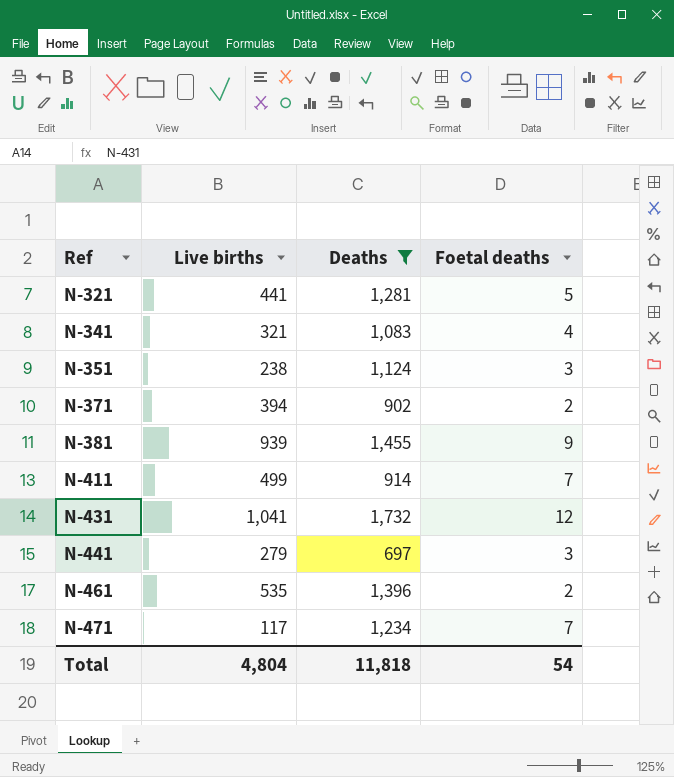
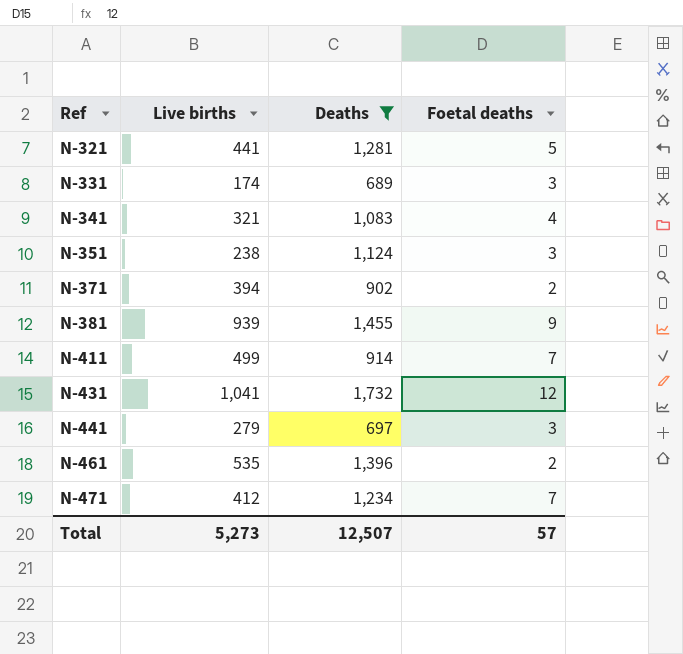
row N-331: none -> 174 | 689 | 3
N-471 | Live births: 117 -> 412
Total | Live births: 4,804 -> 5,273
Total | Deaths: 11,818 -> 12,507
Total | Foetal deaths: 54 -> 57

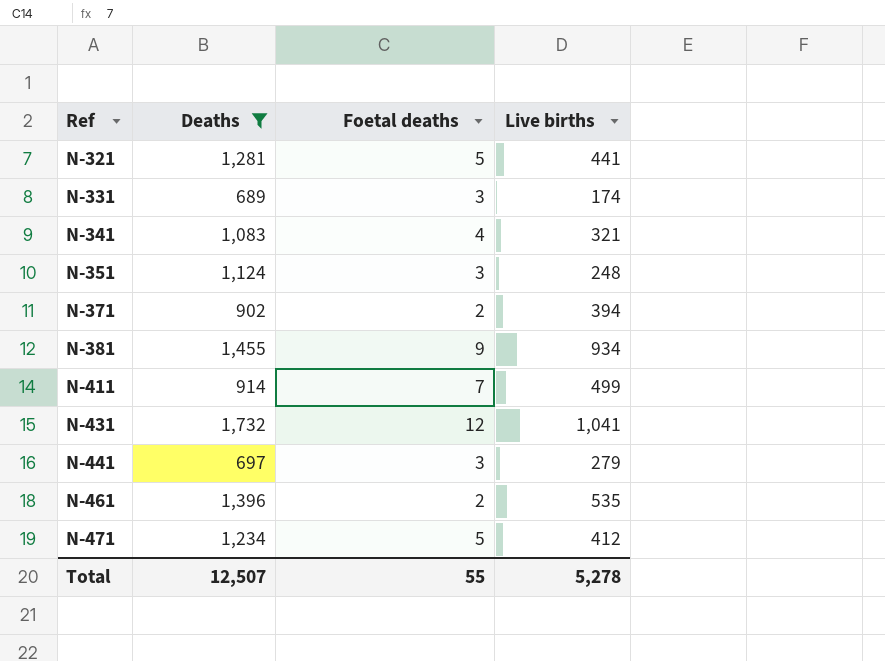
column Live births | position: 2 -> 4
N-351 | Live births: 238 -> 248
N-381 | Live births: 939 -> 934
N-471 | Foetal deaths: 7 -> 5
Total | Foetal deaths: 57 -> 55
Total | Live births: 5,273 -> 5,278

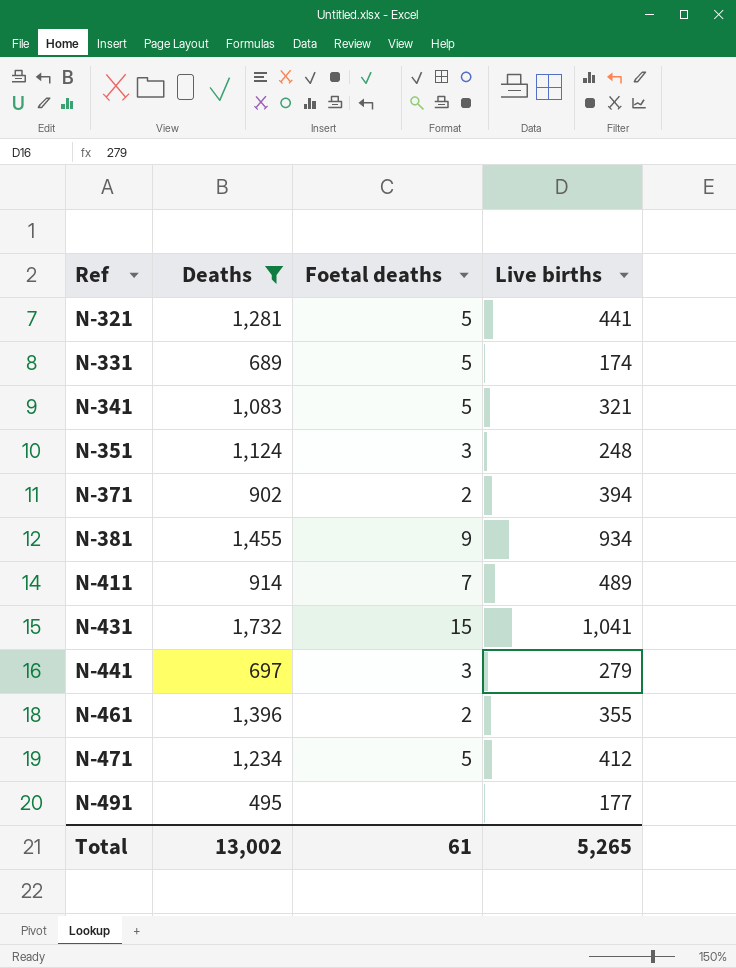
N-331 | Foetal deaths: 3 -> 5
N-341 | Foetal deaths: 4 -> 5
N-411 | Live births: 499 -> 489
N-431 | Foetal deaths: 12 -> 15
N-461 | Live births: 535 -> 355
row N-491: none -> 495 | none | 177
Total | Deaths: 12,507 -> 13,002
Total | Foetal deaths: 55 -> 61
Total | Live births: 5,278 -> 5,265

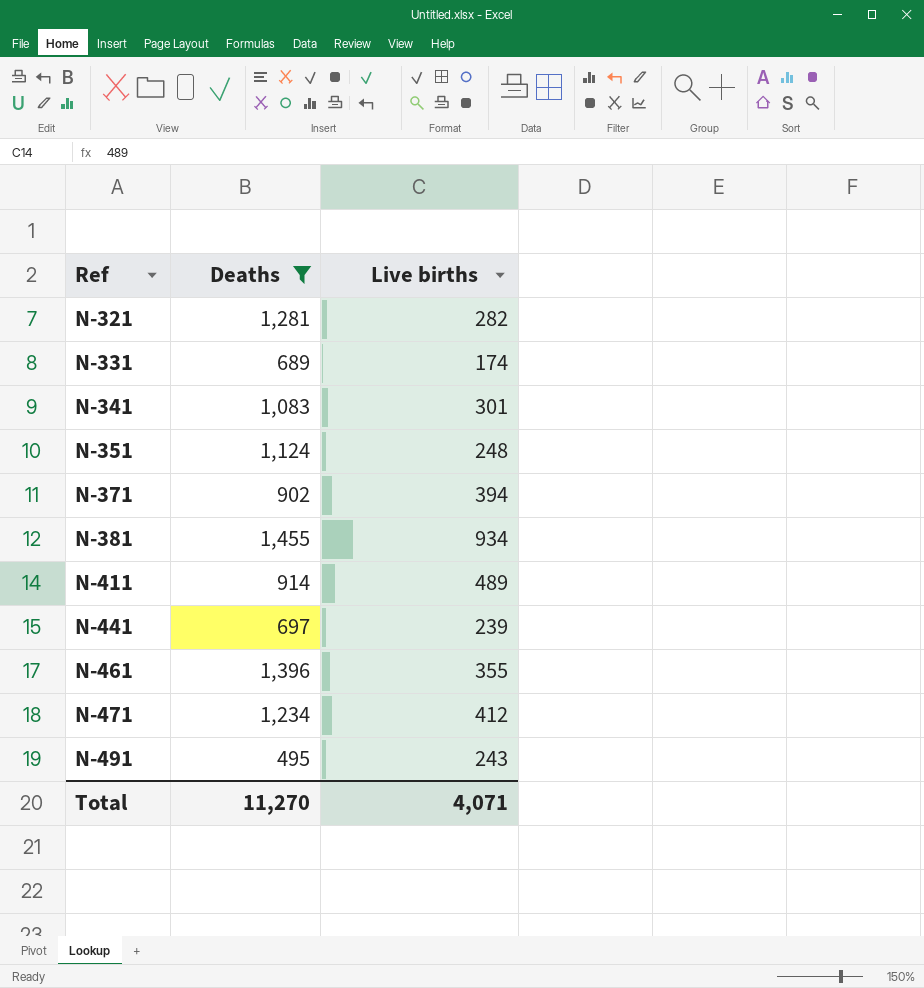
column Foetal deaths | position: 3 -> none
row N-431: 1,732 | 15 | 1,041 -> none
N-321 | Live births: 441 -> 282
N-341 | Live births: 321 -> 301
N-441 | Live births: 279 -> 239
N-491 | Live births: 177 -> 243
Total | Deaths: 13,002 -> 11,270
Total | Live births: 5,265 -> 4,071

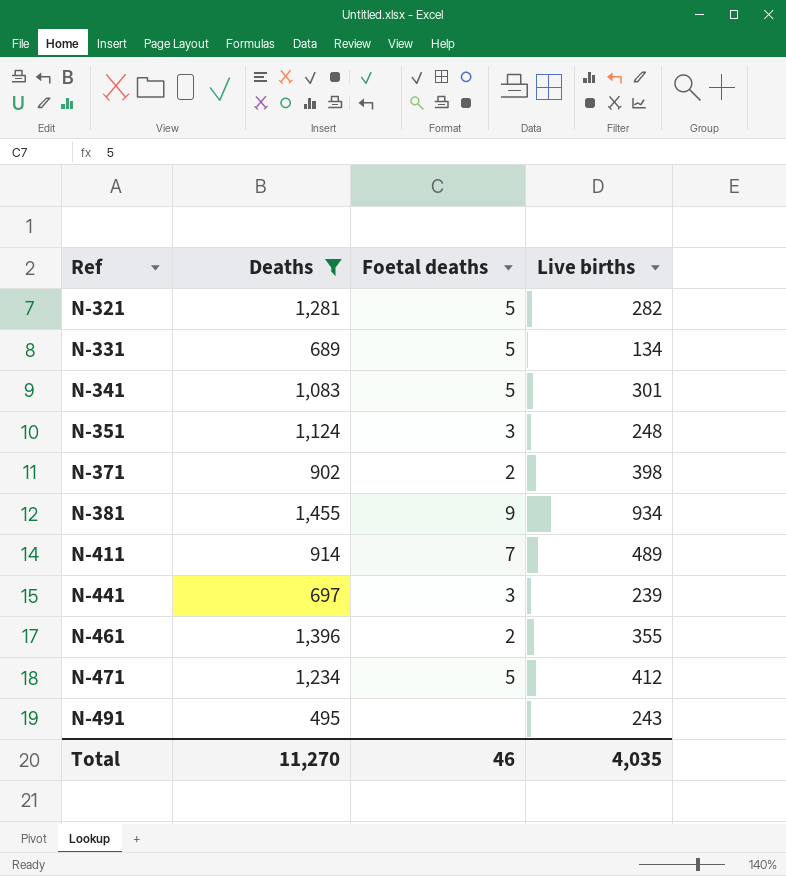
column Foetal deaths | position: none -> 3
N-331 | Live births: 174 -> 134
N-371 | Live births: 394 -> 398
Total | Live births: 4,071 -> 4,035

